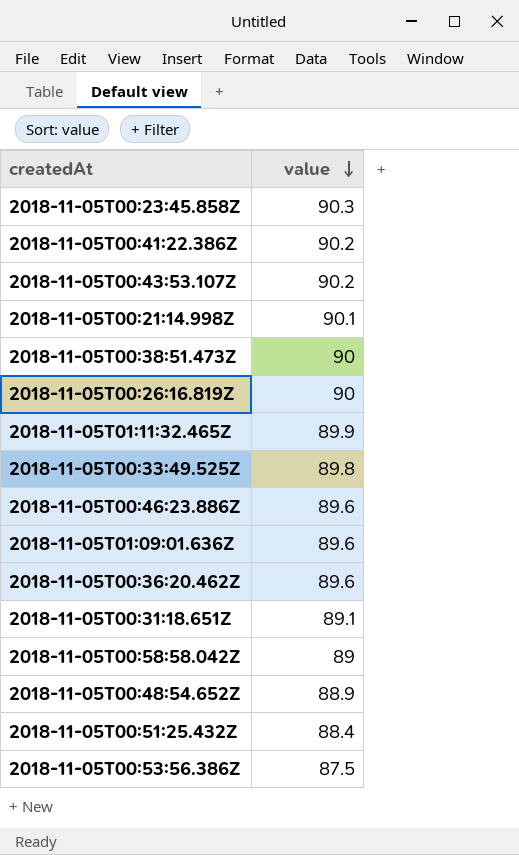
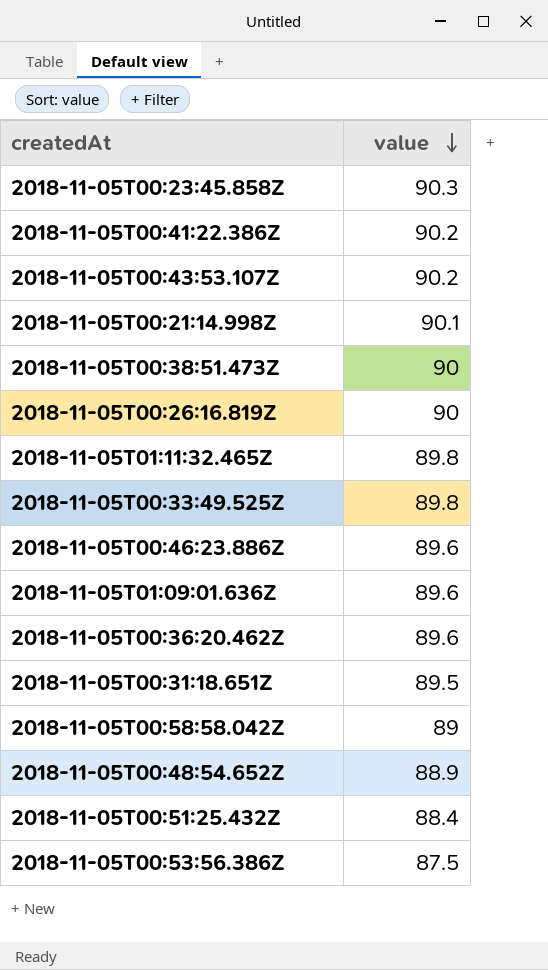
2018-11-05T01:11:32.465Z | value: 89.9 -> 89.8
2018-11-05T00:31:18.651Z | value: 89.1 -> 89.5

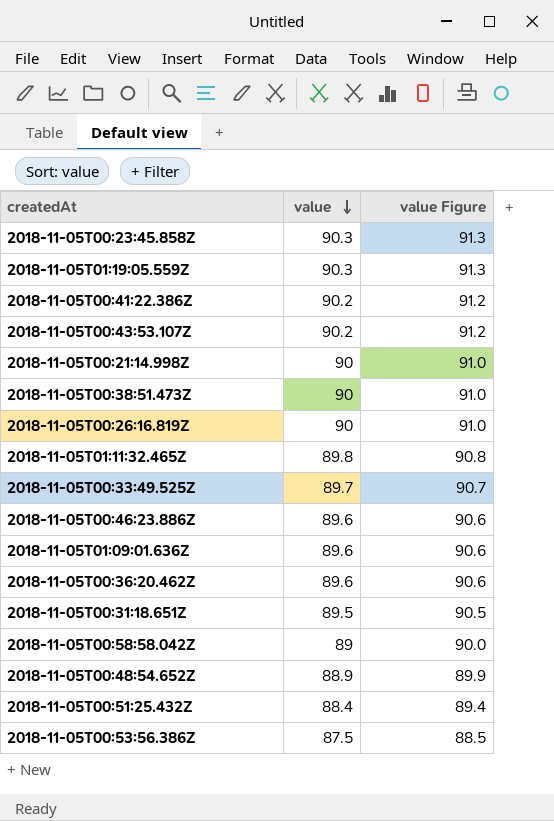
column value Figure | formula: none -> [value] + 1
row 2018-11-05T01:19:05.559Z: none -> 90.3 | 91.3
2018-11-05T00:21:14.998Z | value: 90.1 -> 90
2018-11-05T00:33:49.525Z | value: 89.8 -> 89.7

